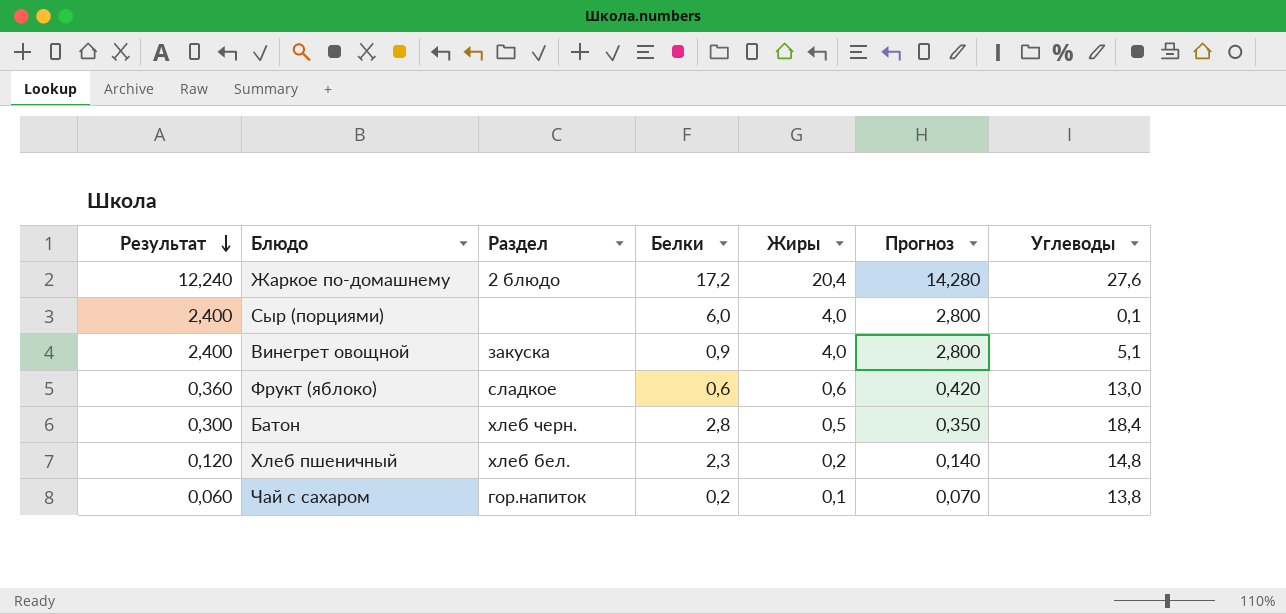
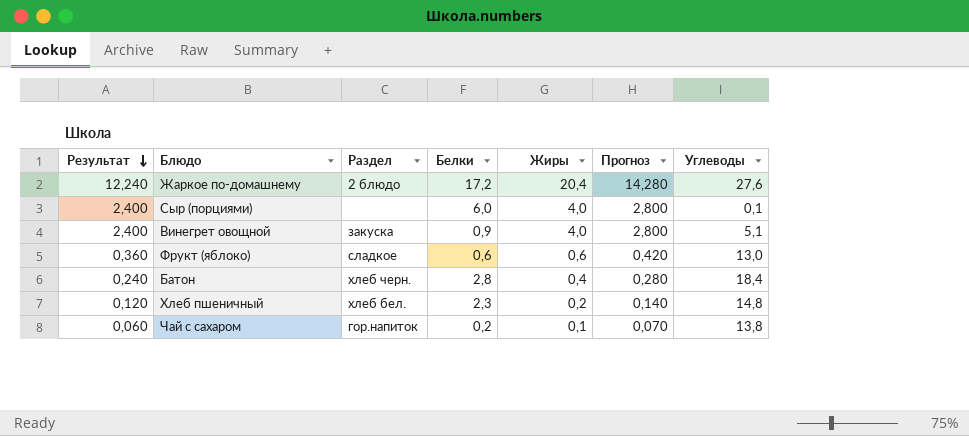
Батон | Результат: 0,300 -> 0,240
Батон | Жиры: 0,5 -> 0,4
Батон | Прогноз: 0,350 -> 0,280

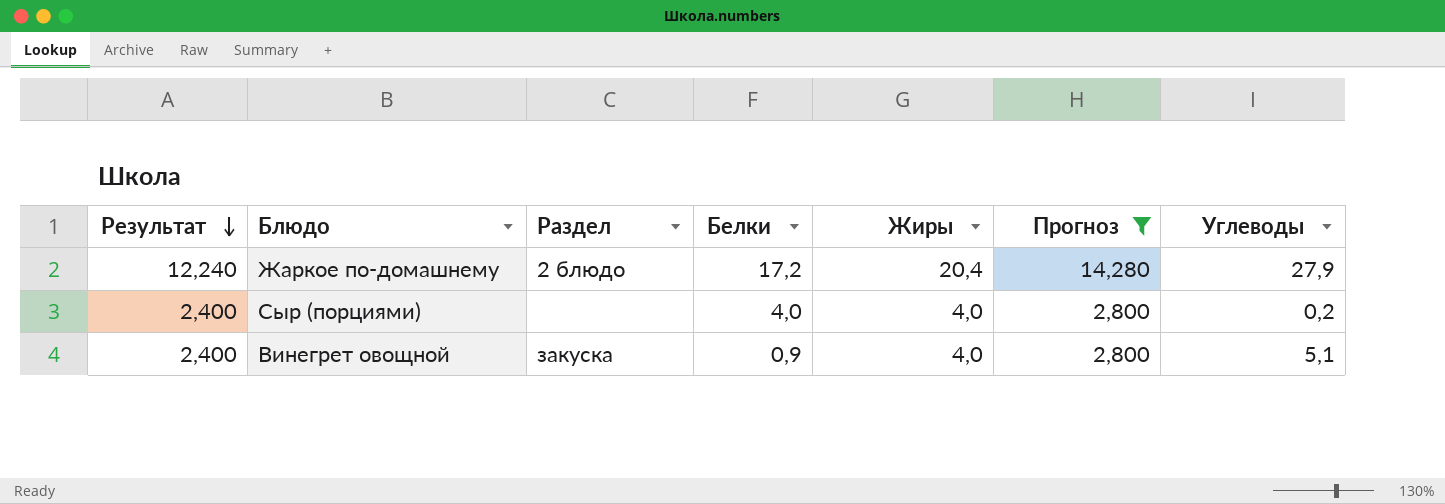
filter: none -> Прогноз >= 2,800
Жаркое по-домашнему | Углеводы: 27,6 -> 27,9
Сыр (порциями) | Белки: 6,0 -> 4,0
Сыр (порциями) | Углеводы: 0,1 -> 0,2

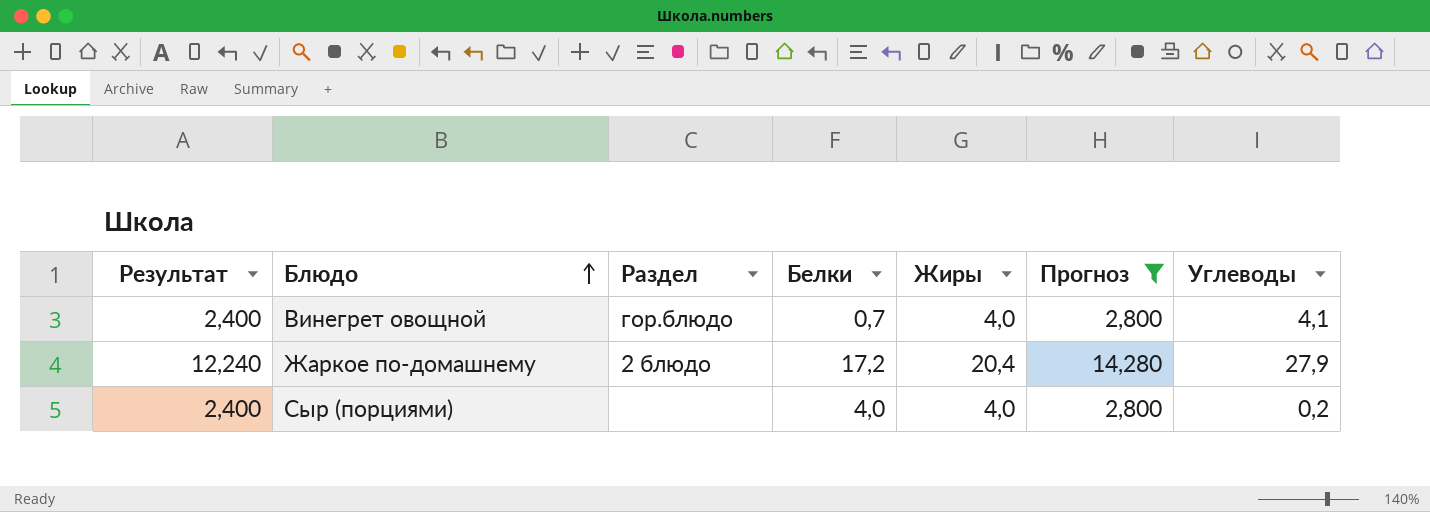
row order: Результат descending -> Блюдо ascending
Винегрет овощной | Раздел: закуска -> гор.блюдо
Винегрет овощной | Белки: 0,9 -> 0,7
Винегрет овощной | Углеводы: 5,1 -> 4,1

